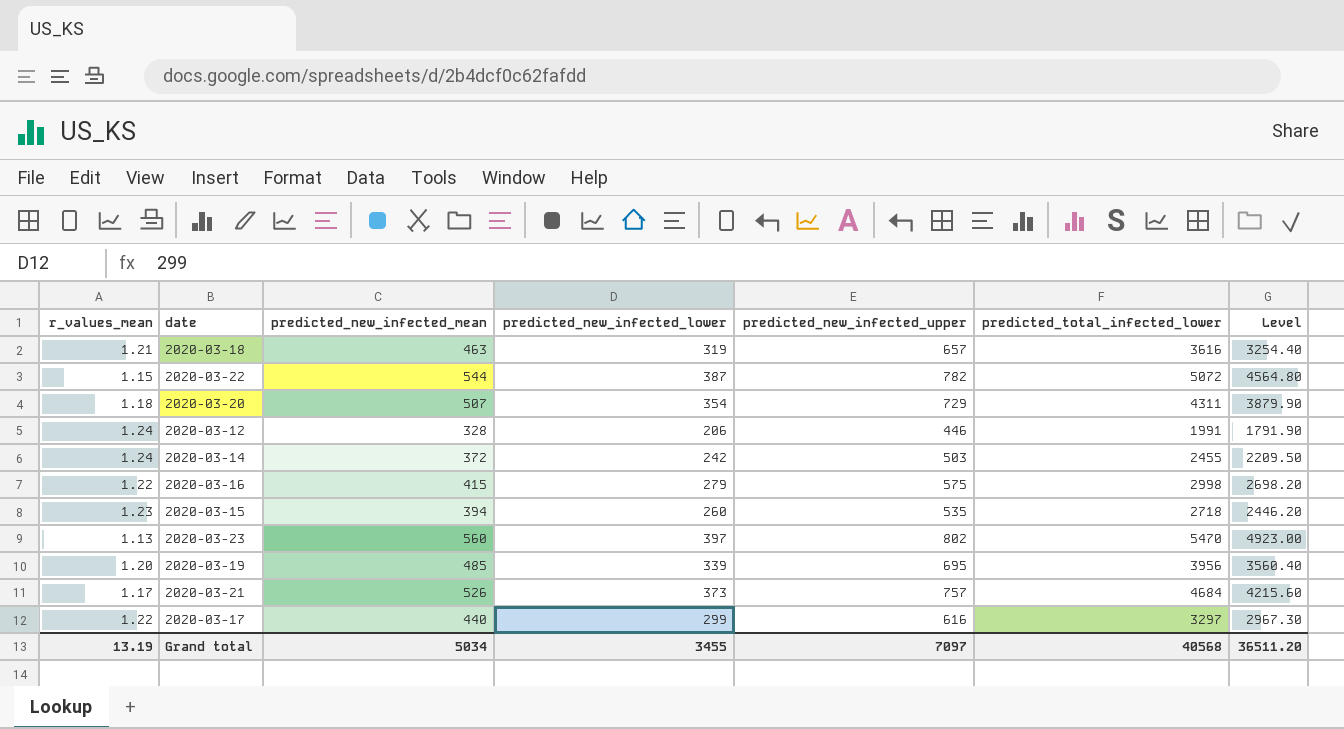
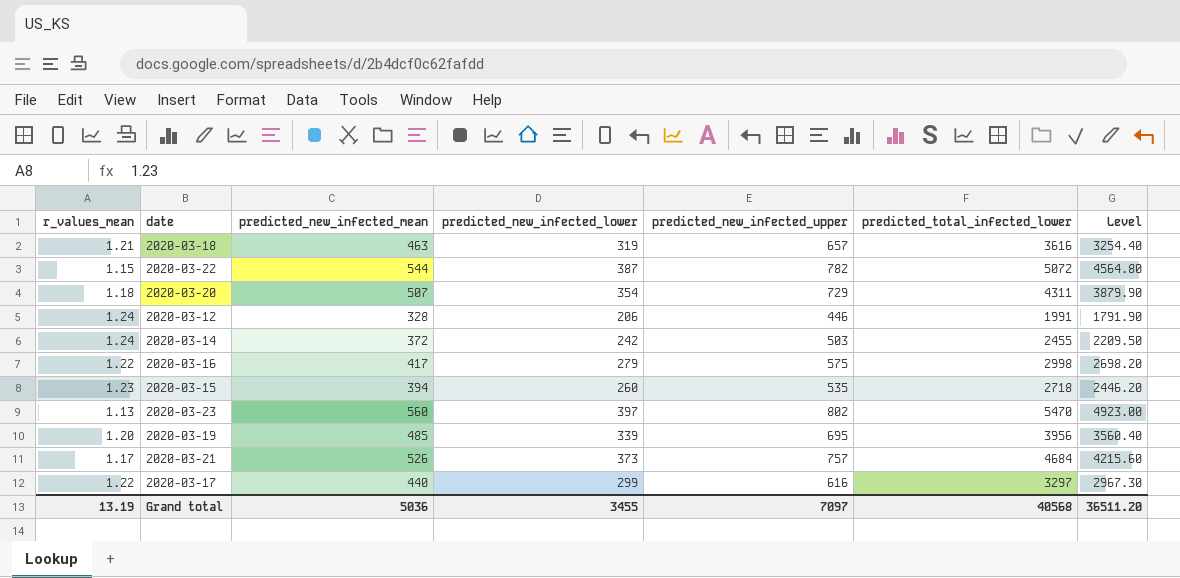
2020-03-16 | predicted_new_infected_mean: 415 -> 417
Grand total | predicted_new_infected_mean: 5034 -> 5036

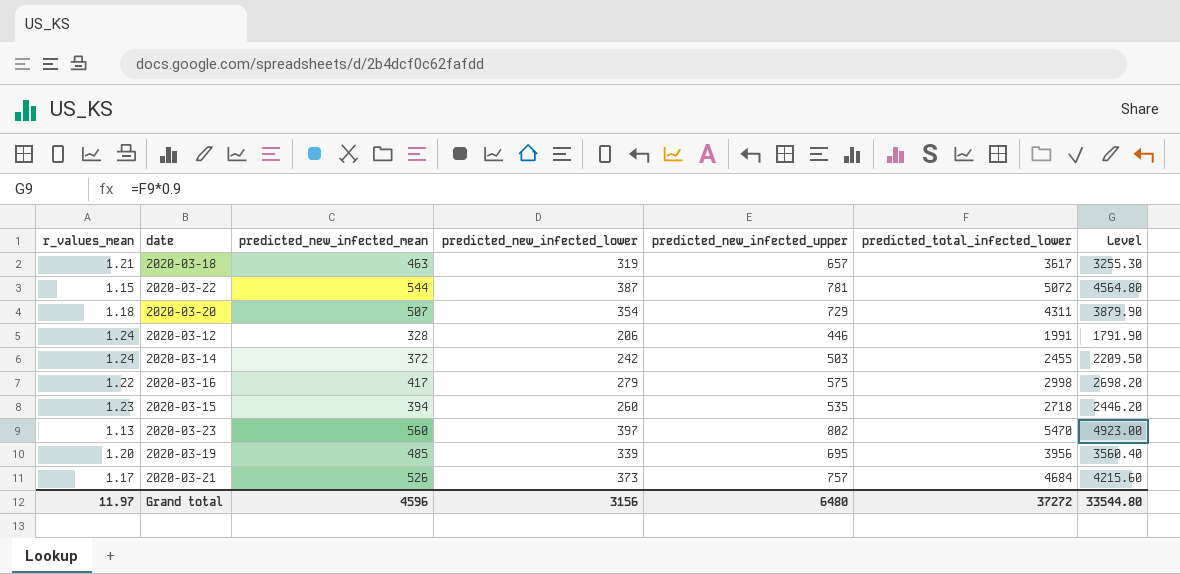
row 2020-03-17: 1.22 | 440 | 299 | 616 | 3297 | 2967.30 -> none
2020-03-18 | predicted_total_infected_lower: 3616 -> 3617
2020-03-18 | Level: 3254.40 -> 3255.30
2020-03-22 | predicted_new_infected_upper: 782 -> 781
Grand total | r_values_mean: 13.19 -> 11.97
Grand total | predicted_new_infected_mean: 5036 -> 4596
Grand total | predicted_new_infected_lower: 3455 -> 3156
Grand total | predicted_new_infected_upper: 7097 -> 6480
Grand total | predicted_total_infected_lower: 40568 -> 37272
Grand total | Level: 36511.20 -> 33544.80

